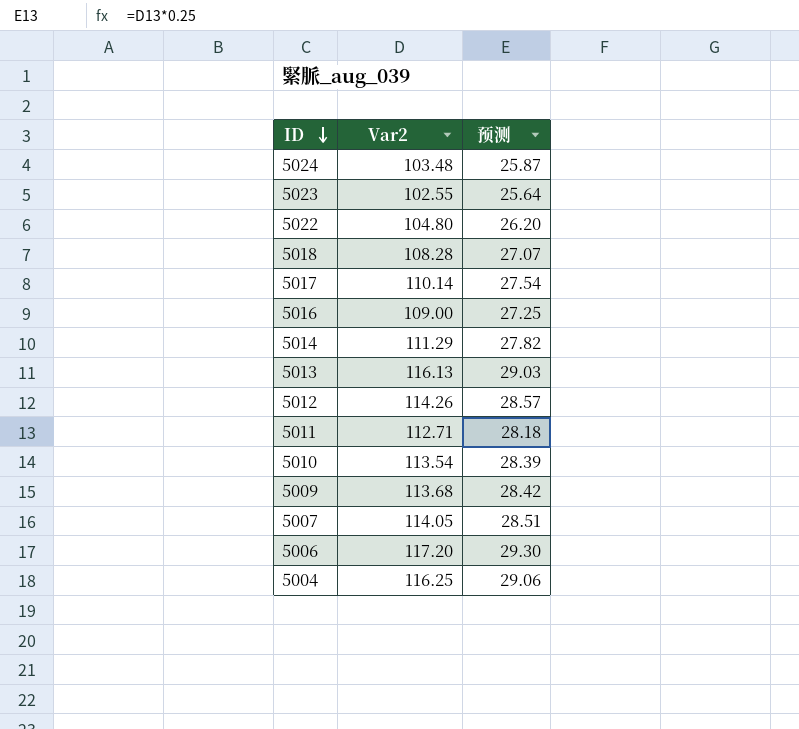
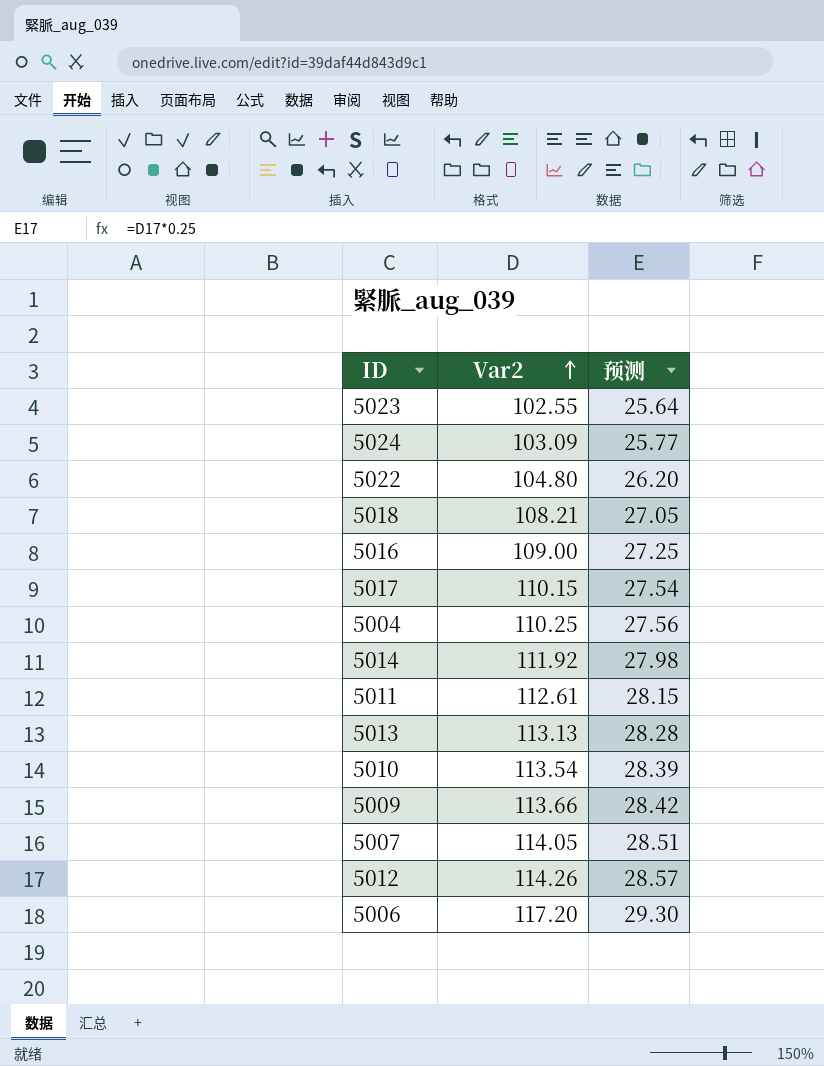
row order: ID descending -> Var2 ascending
5024 | Var2: 103.48 -> 103.09
5024 | 预测: 25.87 -> 25.77
5018 | Var2: 108.28 -> 108.21
5018 | 预测: 27.07 -> 27.05
5017 | Var2: 110.14 -> 110.15
5004 | Var2: 116.25 -> 110.25
5004 | 预测: 29.06 -> 27.56
5014 | Var2: 111.29 -> 111.92
5014 | 预测: 27.82 -> 27.98
5011 | Var2: 112.71 -> 112.61
5011 | 预测: 28.18 -> 28.15
5013 | Var2: 116.13 -> 113.13
5013 | 预测: 29.03 -> 28.28
5009 | Var2: 113.68 -> 113.66

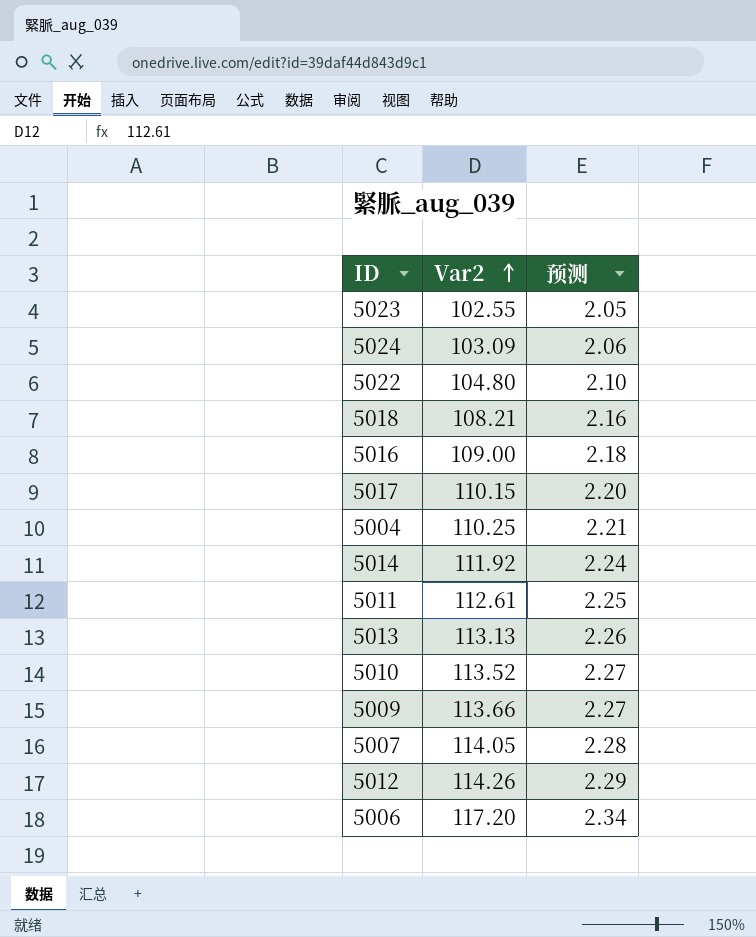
column 预测 | formula: [Var2] * 0.25 -> [Var2] * 0.02
5010 | Var2: 113.54 -> 113.52

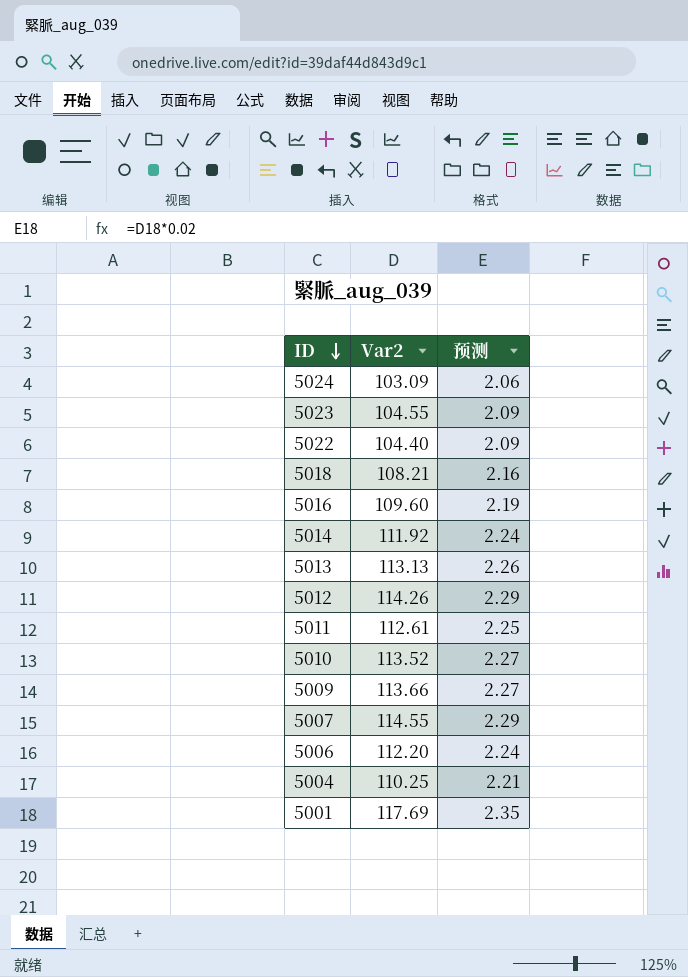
row order: Var2 ascending -> ID descending
row 5017: 110.15 | 2.20 -> none
5023 | Var2: 102.55 -> 104.55
5023 | 预测: 2.05 -> 2.09
5022 | Var2: 104.80 -> 104.40
5022 | 预测: 2.10 -> 2.09
5016 | Var2: 109.00 -> 109.60
5016 | 预测: 2.18 -> 2.19
5007 | Var2: 114.05 -> 114.55
5007 | 预测: 2.28 -> 2.29
5006 | Var2: 117.20 -> 112.20
5006 | 预测: 2.34 -> 2.24
row 5001: none -> 117.69 | 2.35

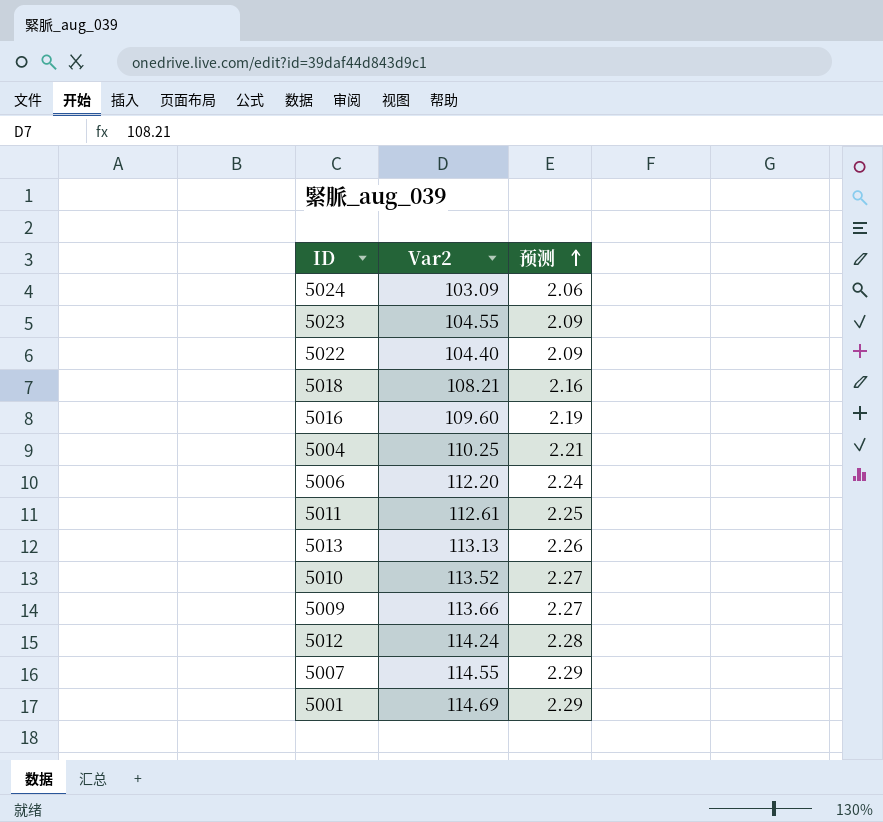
row order: ID descending -> 预测 ascending
row 5014: 111.92 | 2.24 -> none
5012 | Var2: 114.26 -> 114.24
5012 | 预测: 2.29 -> 2.28
5001 | Var2: 117.69 -> 114.69
5001 | 预测: 2.35 -> 2.29

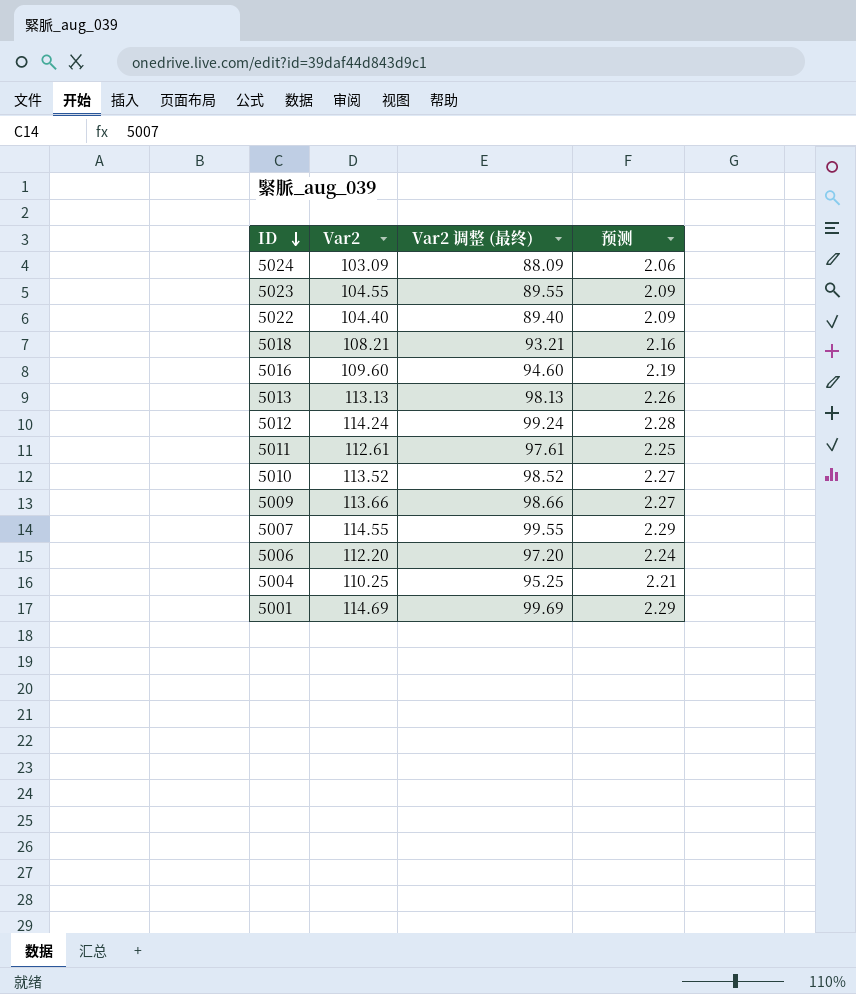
row order: 预测 ascending -> ID descending
column Var2 调整 (最终) | formula: none -> [Var2] - 15

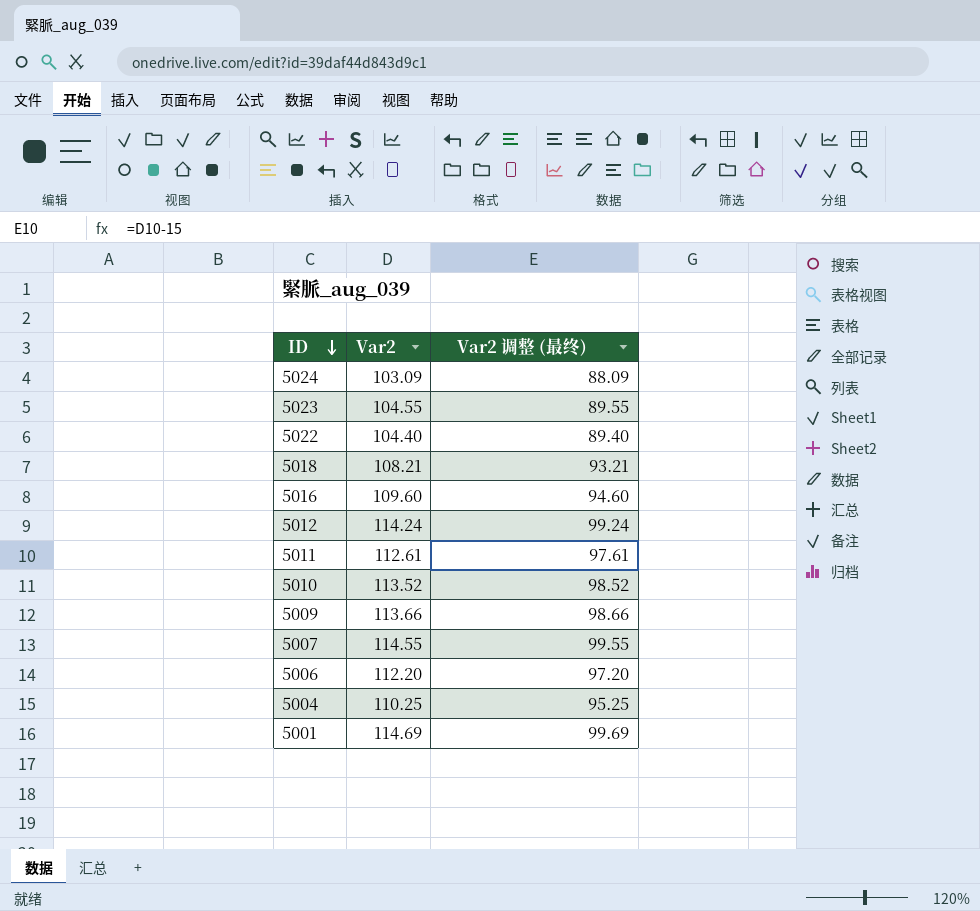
column 预测 | formula: [Var2] * 0.02 -> none
row 5013: 113.13 | 98.13 | 2.26 -> none

